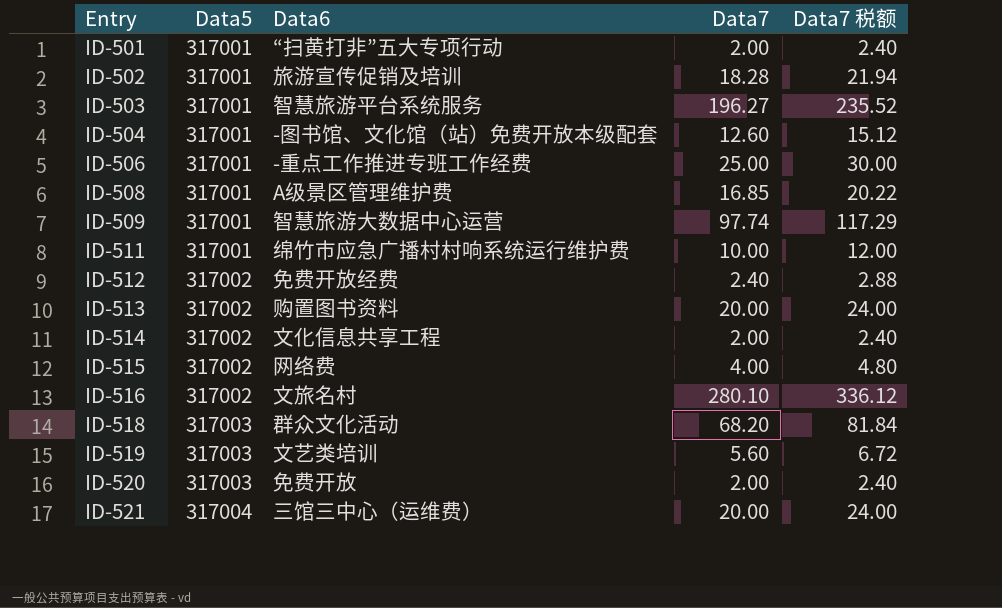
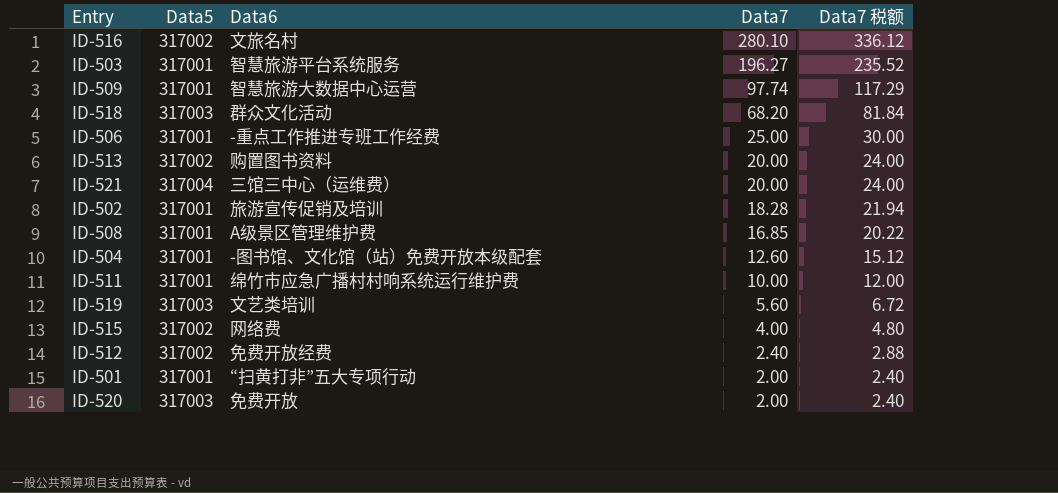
row order: Entry ascending -> Data7 descending
row ID-514: 317002 | 文化信息共享工程 | 2.00 | 2.40 -> none

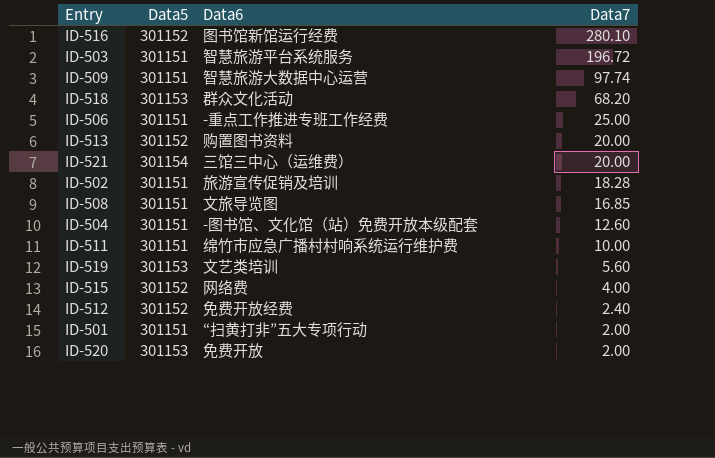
column Data7 税额 | formula: [Data7] * 1.2 -> none
ID-516 | Data5: 317002 -> 301152
ID-516 | Data6: 文旅名村 -> 图书馆新馆运行经费
ID-503 | Data5: 317001 -> 301151
ID-503 | Data7: 196.27 -> 196.72
ID-509 | Data5: 317001 -> 301151
ID-518 | Data5: 317003 -> 301153
ID-506 | Data5: 317001 -> 301151
ID-513 | Data5: 317002 -> 301152
ID-521 | Data5: 317004 -> 301154
ID-502 | Data5: 317001 -> 301151
ID-508 | Data5: 317001 -> 301151
ID-508 | Data6: A级景区管理维护费 -> 文旅导览图
ID-504 | Data5: 317001 -> 301151
ID-511 | Data5: 317001 -> 301151
ID-519 | Data5: 317003 -> 301153
ID-515 | Data5: 317002 -> 301152
ID-512 | Data5: 317002 -> 301152
ID-501 | Data5: 317001 -> 301151
ID-520 | Data5: 317003 -> 301153

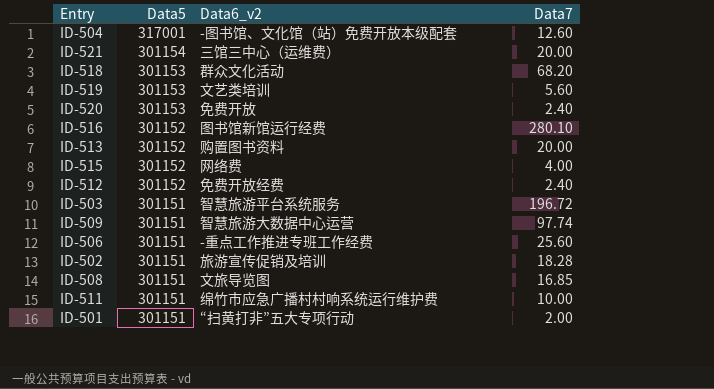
row order: Data7 descending -> Data5 descending
column name: Data6 -> Data6_v2
ID-504 | Data5: 301151 -> 317001
ID-520 | Data7: 2.00 -> 2.40
ID-506 | Data7: 25.00 -> 25.60

